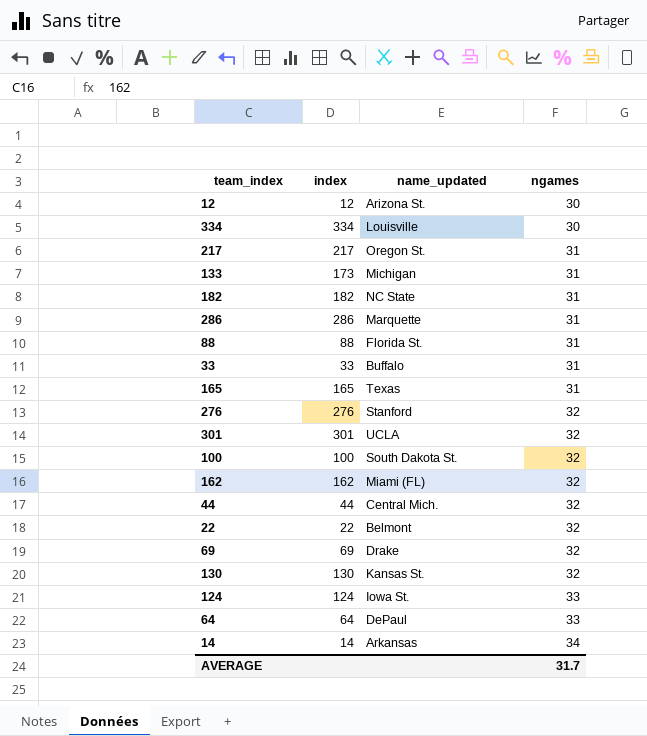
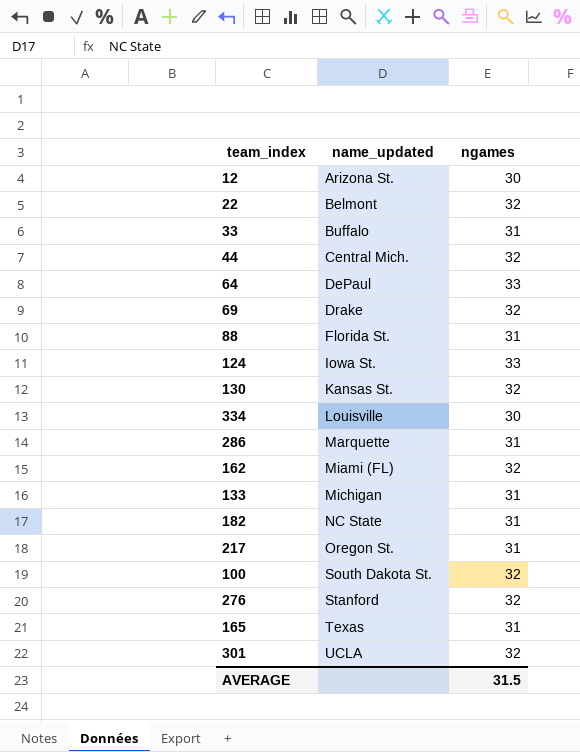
row order: ngames ascending -> name_updated ascending
column index | position: 2 -> none
row 14: 14 | Arkansas | 34 -> none
AVERAGE | ngames: 31.7 -> 31.5

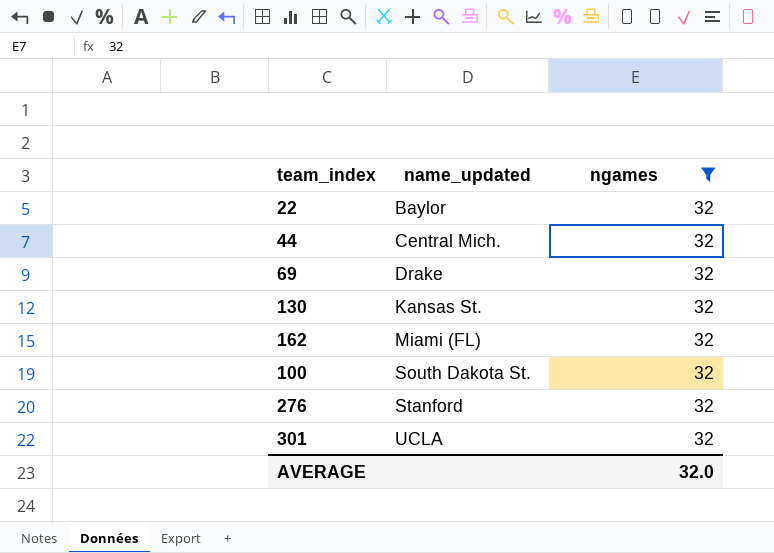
filter: none -> ngames = 32
22 | name_updated: Belmont -> Baylor
AVERAGE | ngames: 31.5 -> 32.0

